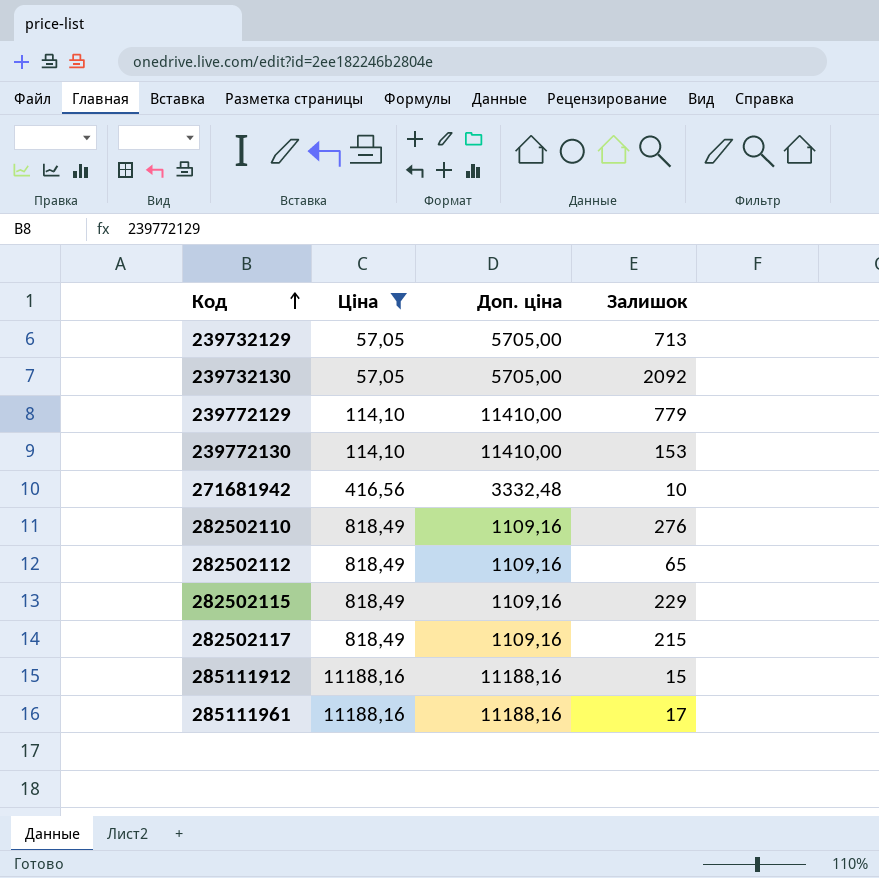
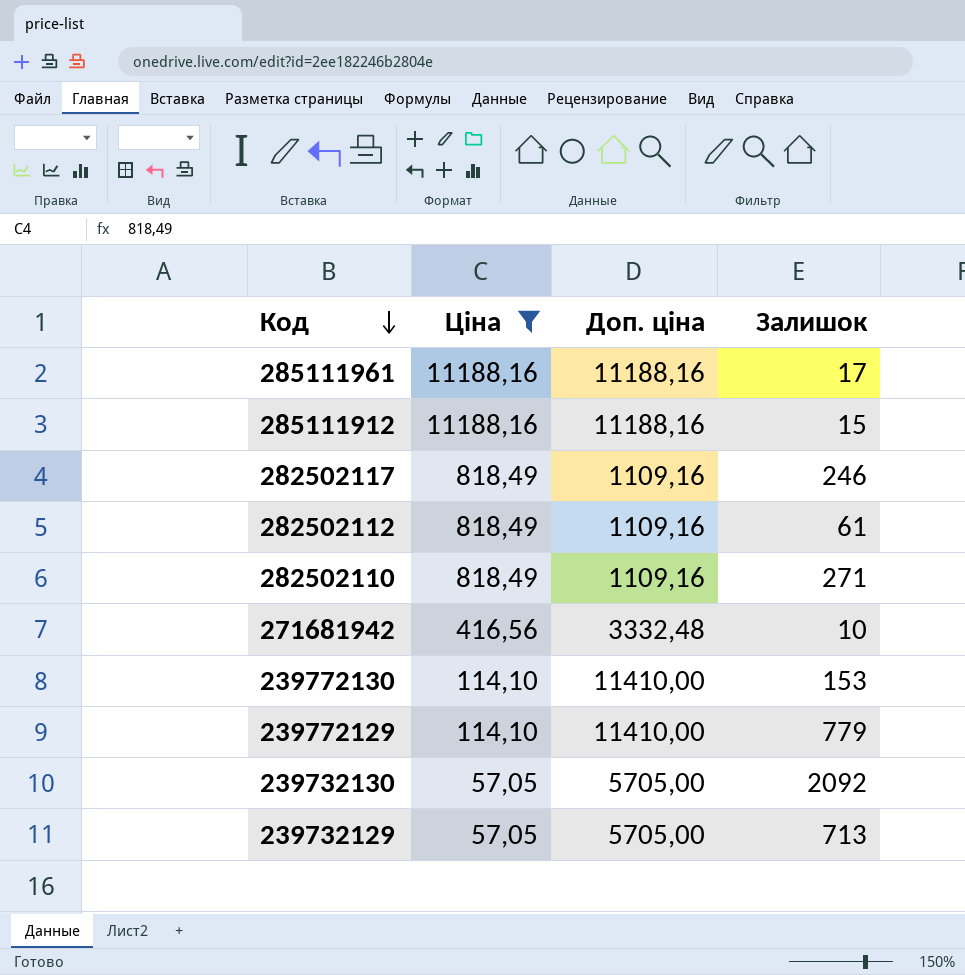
row order: Код ascending -> Код descending
row 282502115: 818,49 | 1109,16 | 229 -> none
282502117 | Залишок: 215 -> 246
282502112 | Залишок: 65 -> 61
282502110 | Залишок: 276 -> 271

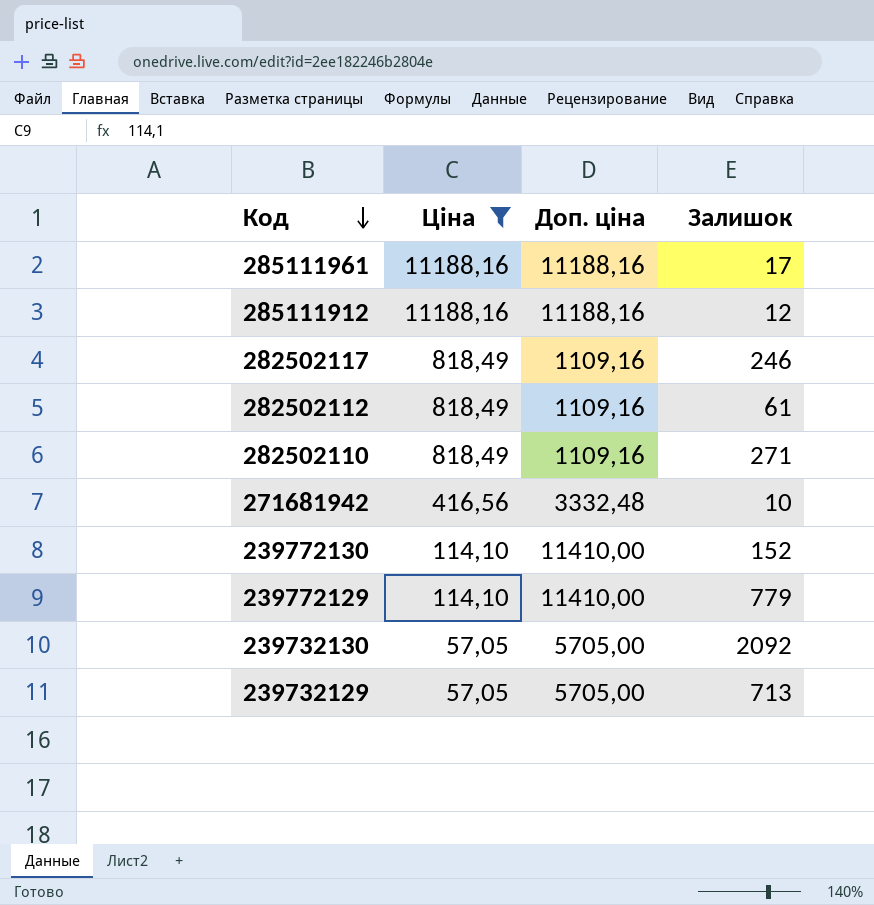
285111912 | Залишок: 15 -> 12
239772130 | Залишок: 153 -> 152

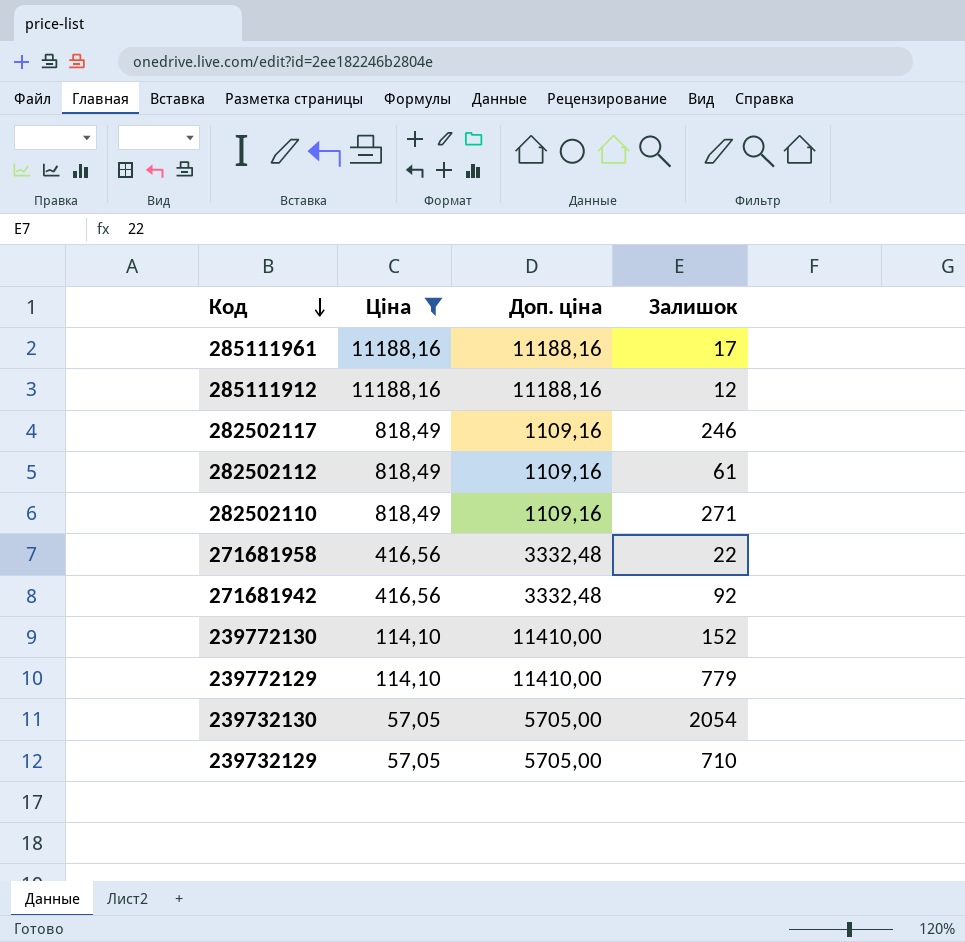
row 271681958: none -> 416,56 | 3332,48 | 22
271681942 | Залишок: 10 -> 92
239732130 | Залишок: 2092 -> 2054
239732129 | Залишок: 713 -> 710

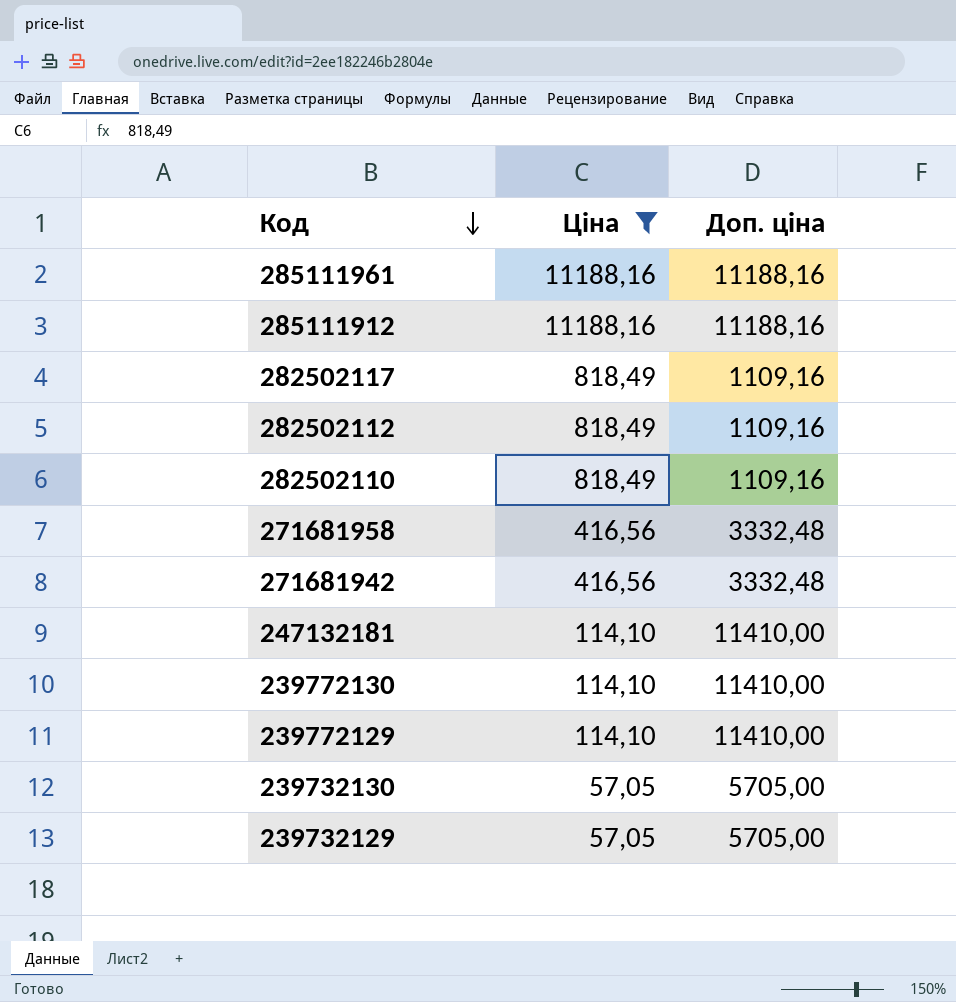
column Залишок | position: 4 -> none
row 247132181: none -> 114,10 | 11410,00

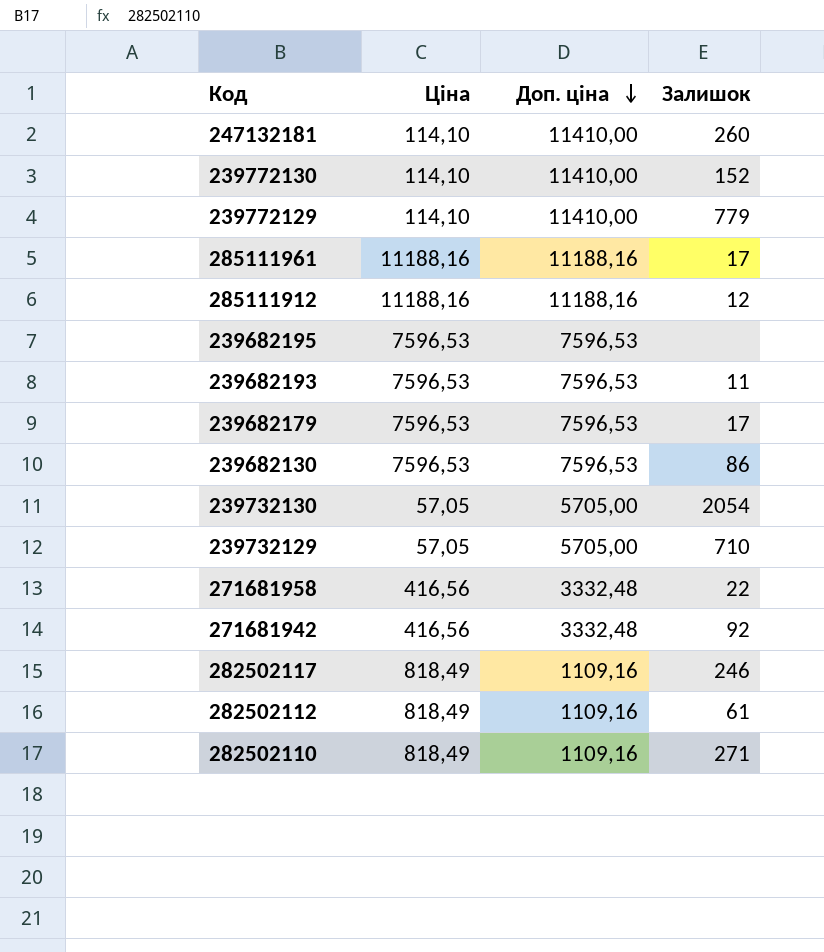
filter: Ціна != 7596,53 -> none
row order: Код descending -> Доп. ціна descending
column Залишок | position: none -> 4

